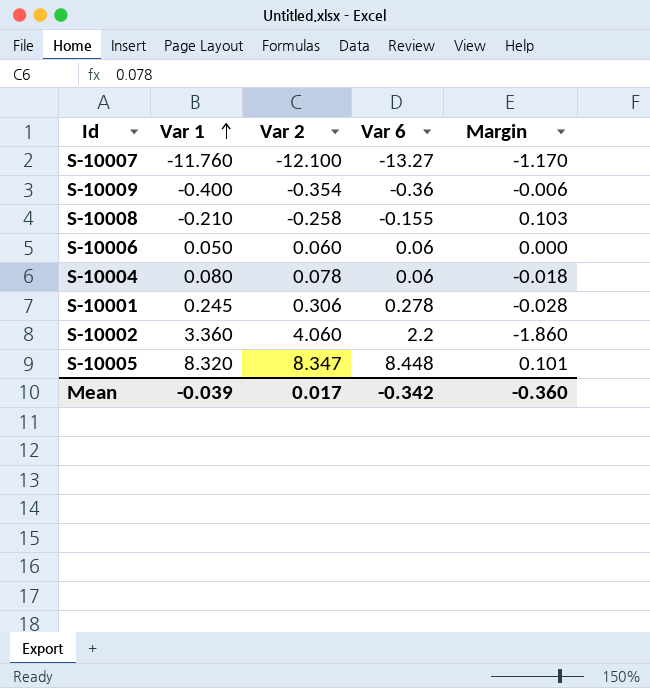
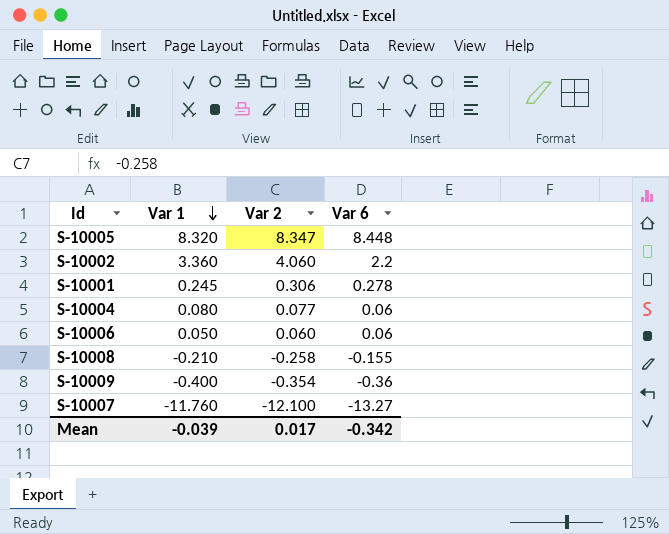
row order: Var 1 ascending -> Var 1 descending
column Margin | formula: [Var 6] - [Var 2] -> none
S-10004 | Var 2: 0.078 -> 0.077

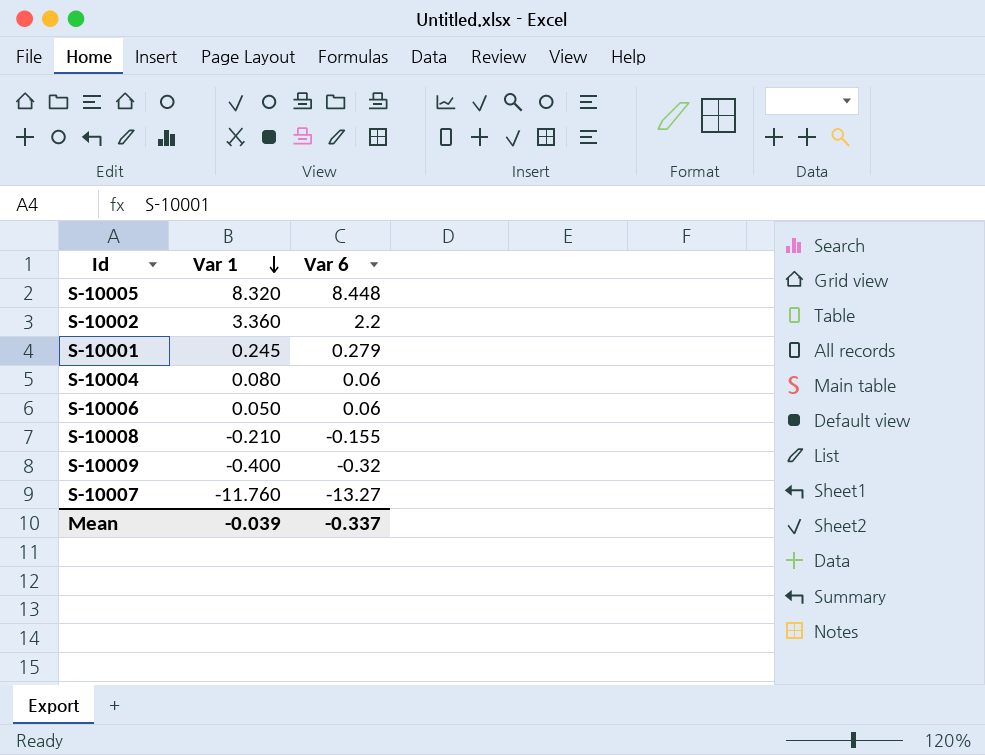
column Var 2 | position: 3 -> none
S-10001 | Var 6: 0.278 -> 0.279
S-10009 | Var 6: -0.36 -> -0.32
Mean | Var 6: -0.342 -> -0.337

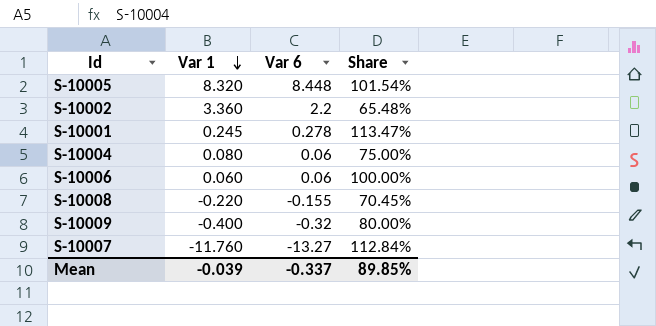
column Share | formula: none -> [Var 6] / [Var 1]
S-10001 | Var 6: 0.279 -> 0.278
S-10006 | Var 1: 0.050 -> 0.060
S-10008 | Var 1: -0.210 -> -0.220

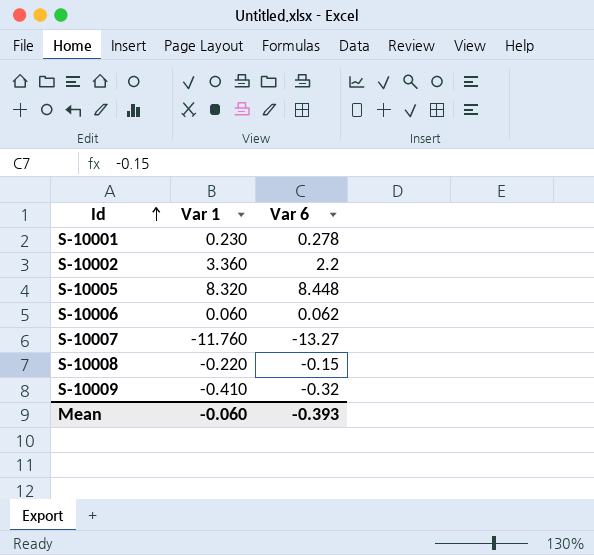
row order: Var 1 descending -> Id ascending
column Share | formula: [Var 6] / [Var 1] -> none
row S-10004: 0.080 | 0.06 | 75.00% -> none
S-10001 | Var 1: 0.245 -> 0.230
S-10006 | Var 6: 0.06 -> 0.062
S-10008 | Var 6: -0.155 -> -0.15
S-10009 | Var 1: -0.400 -> -0.410
Mean | Var 1: -0.039 -> -0.060
Mean | Var 6: -0.337 -> -0.393

